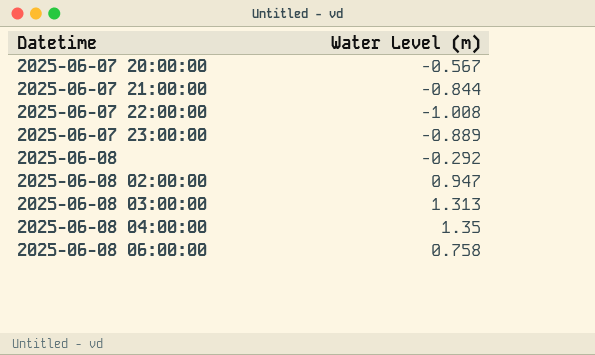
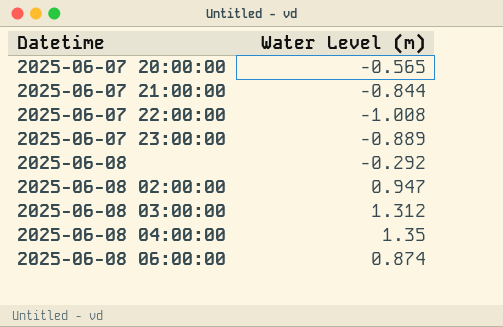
2025-06-07 20:00:00 | Water Level (m): -0.567 -> -0.565
2025-06-08 03:00:00 | Water Level (m): 1.313 -> 1.312
2025-06-08 06:00:00 | Water Level (m): 0.758 -> 0.874

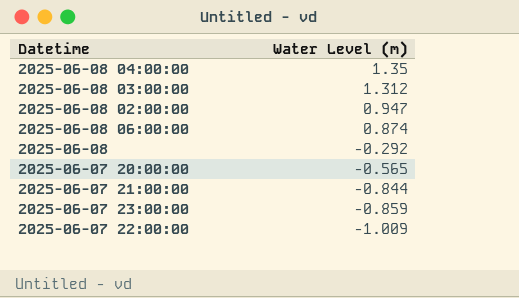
row order: Datetime ascending -> Water Level (m) descending
2025-06-07 23:00:00 | Water Level (m): -0.889 -> -0.859
2025-06-07 22:00:00 | Water Level (m): -1.008 -> -1.009

